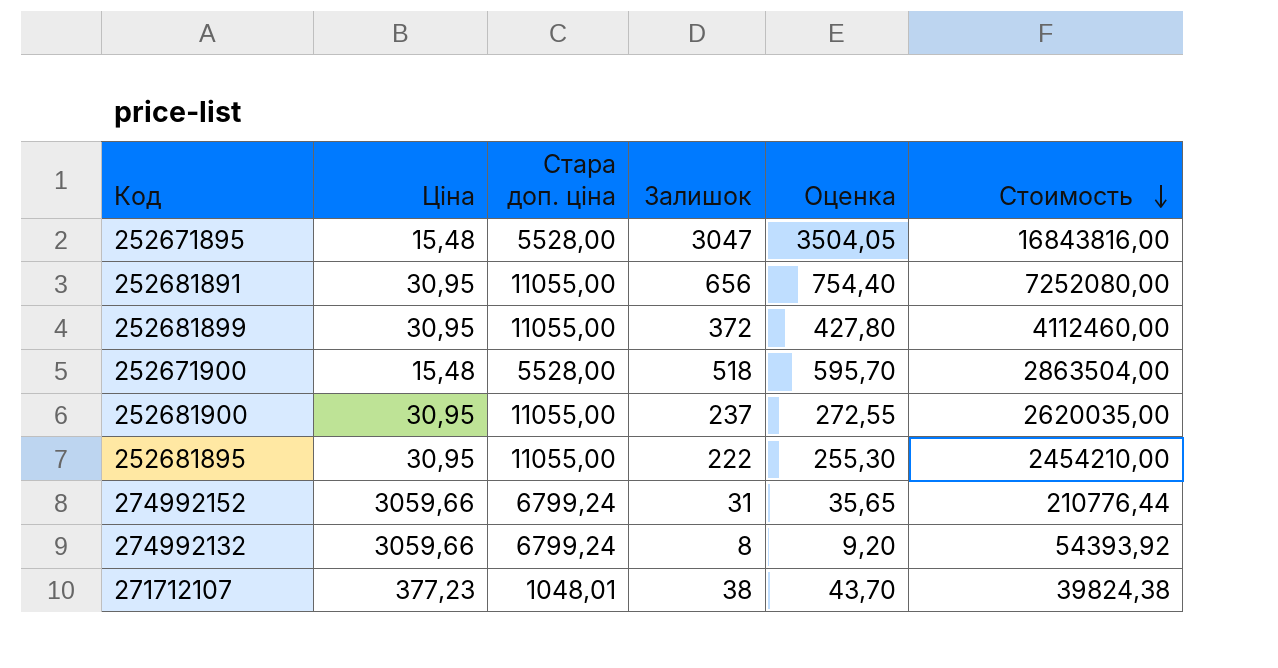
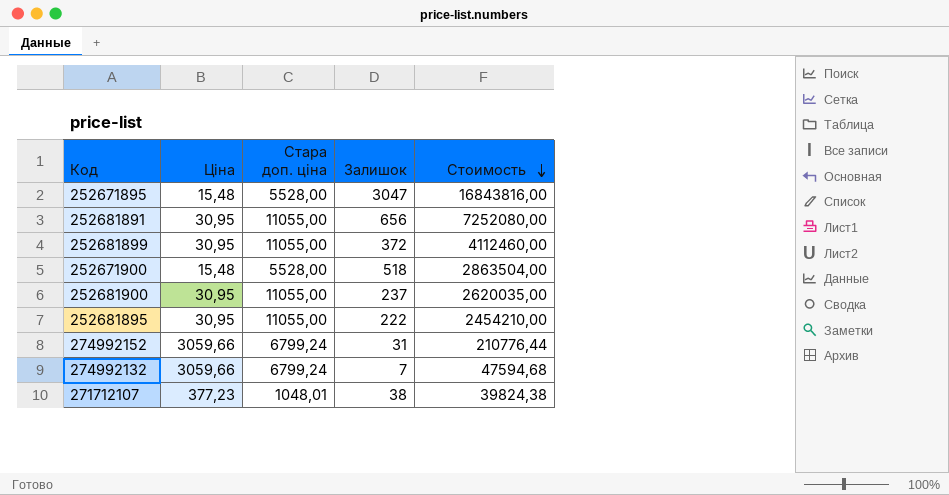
column Оценка | formula: [Залишок] * 1,15 -> none
274992132 | Залишок: 8 -> 7
274992132 | Стоимость: 54393,92 -> 47594,68

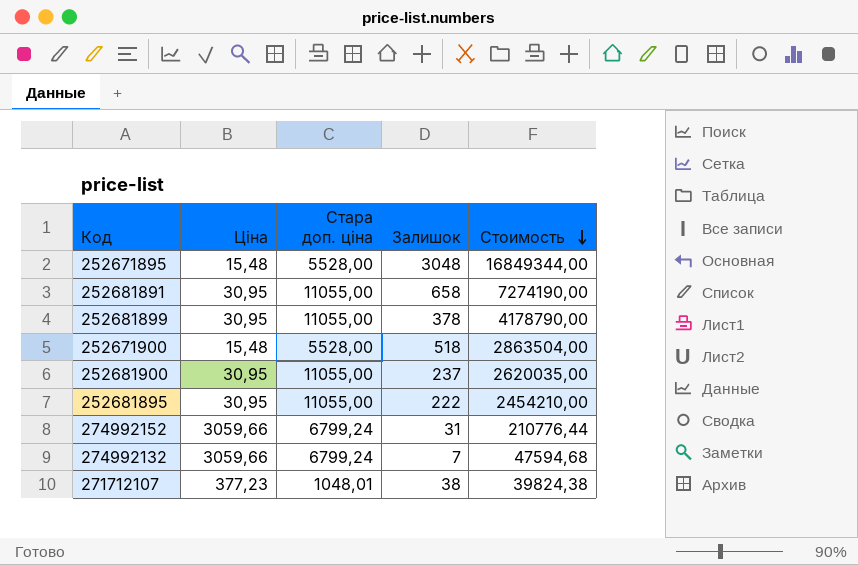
252671895 | Залишок: 3047 -> 3048
252671895 | Стоимость: 16843816,00 -> 16849344,00
252681891 | Залишок: 656 -> 658
252681891 | Стоимость: 7252080,00 -> 7274190,00
252681899 | Залишок: 372 -> 378
252681899 | Стоимость: 4112460,00 -> 4178790,00

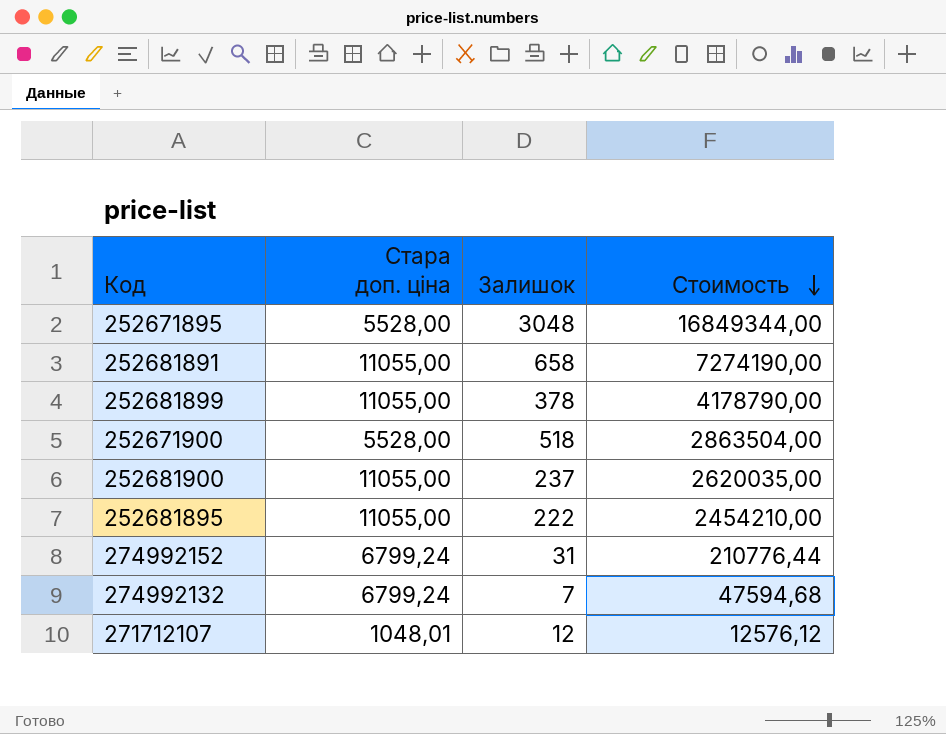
column Ціна | position: 2 -> none
271712107 | Залишок: 38 -> 12
271712107 | Стоимость: 39824,38 -> 12576,12

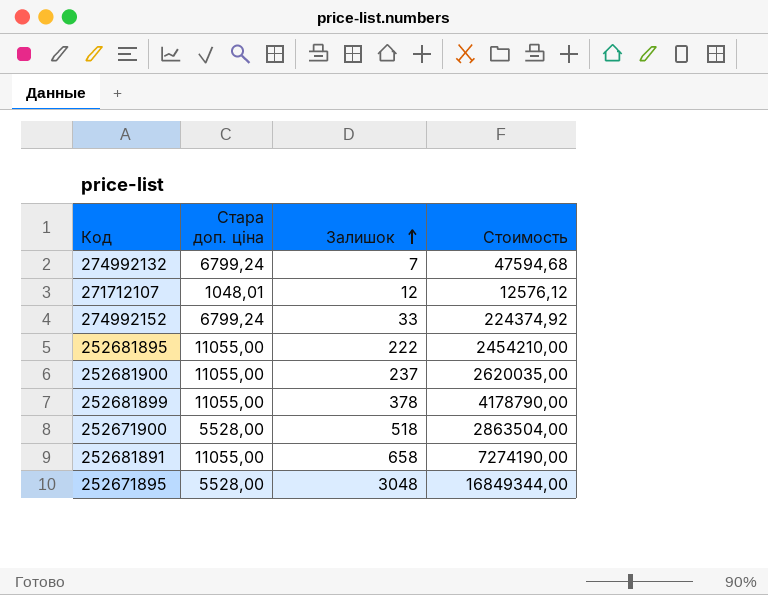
row order: Стоимость descending -> Залишок ascending
274992152 | Залишок: 31 -> 33
274992152 | Стоимость: 210776,44 -> 224374,92

